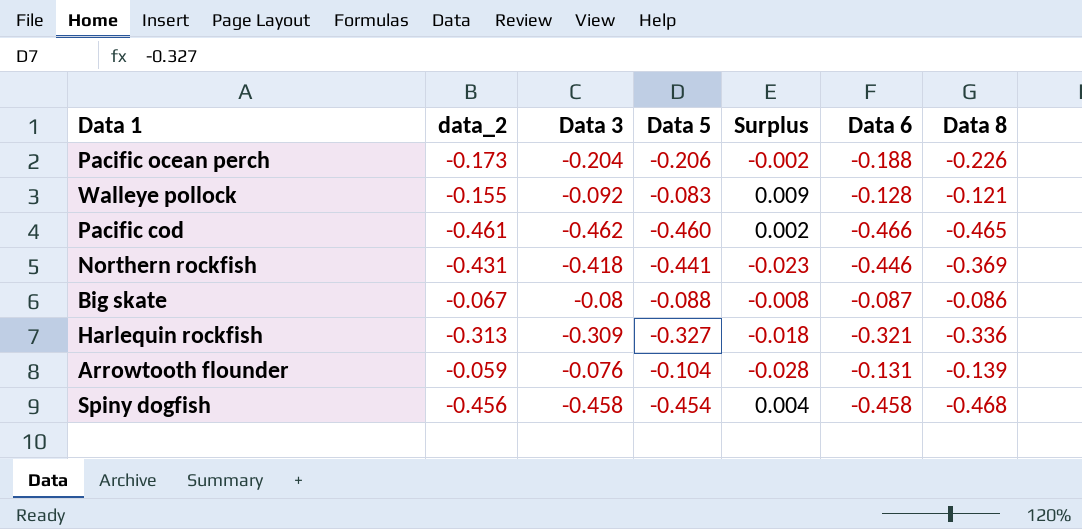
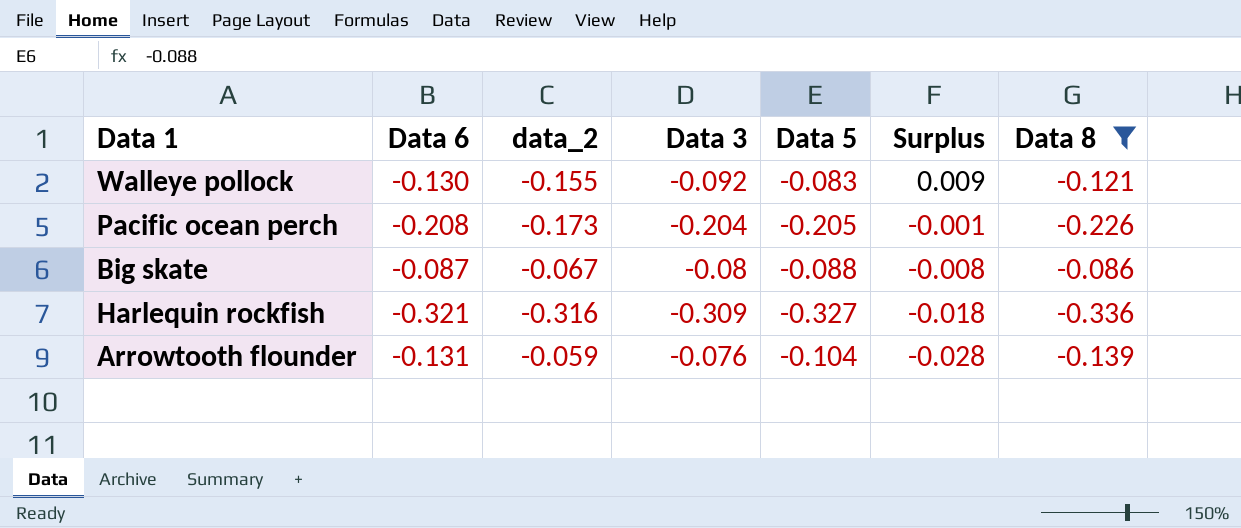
filter: none -> Data 8 >= -0.336
row order: none -> Surplus descending
column Data 6 | position: 6 -> 2
Walleye pollock | Data 6: -0.128 -> -0.130
Pacific ocean perch | Data 6: -0.188 -> -0.208
Pacific ocean perch | Data 5: -0.206 -> -0.205
Pacific ocean perch | Surplus: -0.002 -> -0.001
Harlequin rockfish | data_2: -0.313 -> -0.316

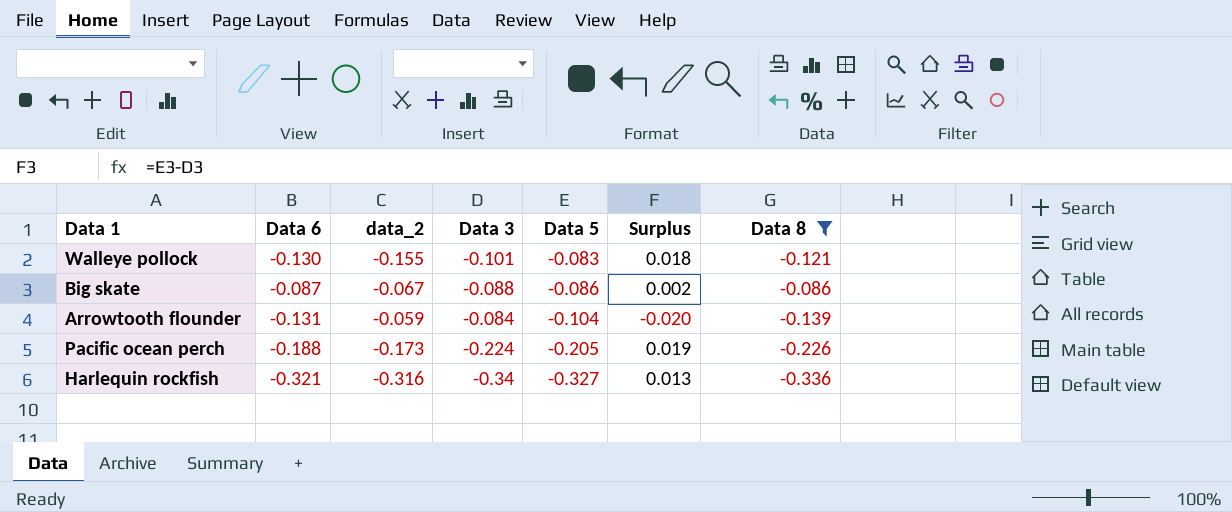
row order: Surplus descending -> Data 5 descending
Walleye pollock | Data 3: -0.092 -> -0.101
Walleye pollock | Surplus: 0.009 -> 0.018
Big skate | Data 3: -0.08 -> -0.088
Big skate | Data 5: -0.088 -> -0.086
Big skate | Surplus: -0.008 -> 0.002
Arrowtooth flounder | Data 3: -0.076 -> -0.084
Arrowtooth flounder | Surplus: -0.028 -> -0.020
Pacific ocean perch | Data 6: -0.208 -> -0.188
Pacific ocean perch | Data 3: -0.204 -> -0.224
Pacific ocean perch | Surplus: -0.001 -> 0.019
Harlequin rockfish | Data 3: -0.309 -> -0.34
Harlequin rockfish | Surplus: -0.018 -> 0.013

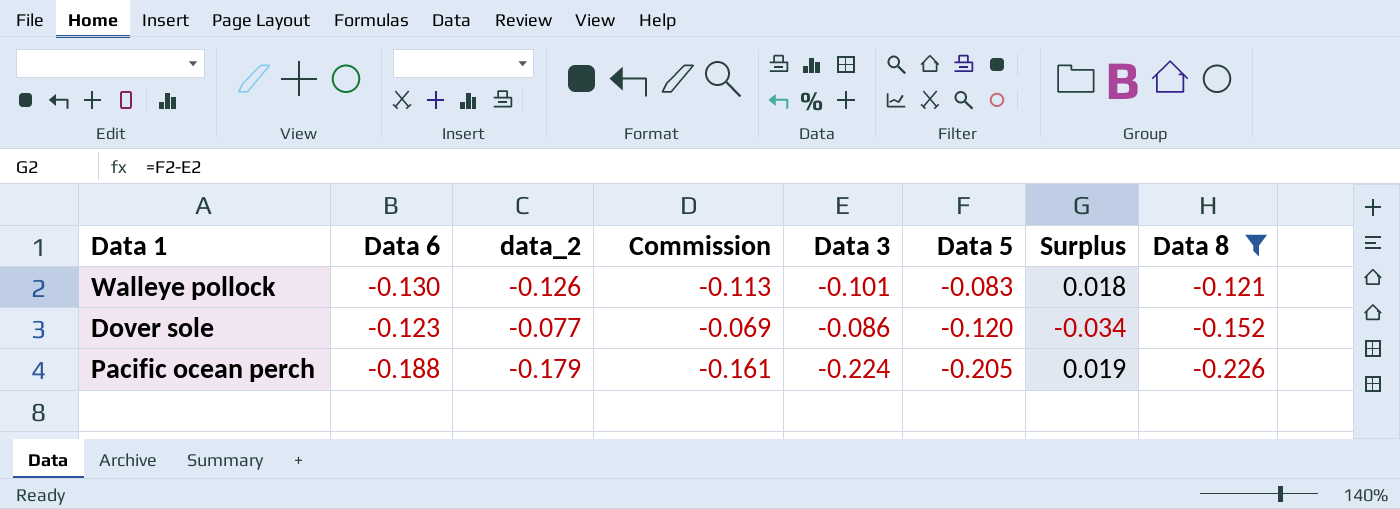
column Commission | formula: none -> [data_2] * 0.9
row Big skate: -0.087 | -0.067 | -0.088 | -0.086 | 0.002 | -0.086 -> none
row Arrowtooth flounder: -0.131 | -0.059 | -0.084 | -0.104 | -0.020 | -0.139 -> none
row Harlequin rockfish: -0.321 | -0.316 | -0.34 | -0.327 | 0.013 | -0.336 -> none
Walleye pollock | data_2: -0.155 -> -0.126
row Dover sole: none -> -0.123 | -0.077 | -0.069 | -0.086 | -0.120 | -0.034 | -0.152
Pacific ocean perch | data_2: -0.173 -> -0.179

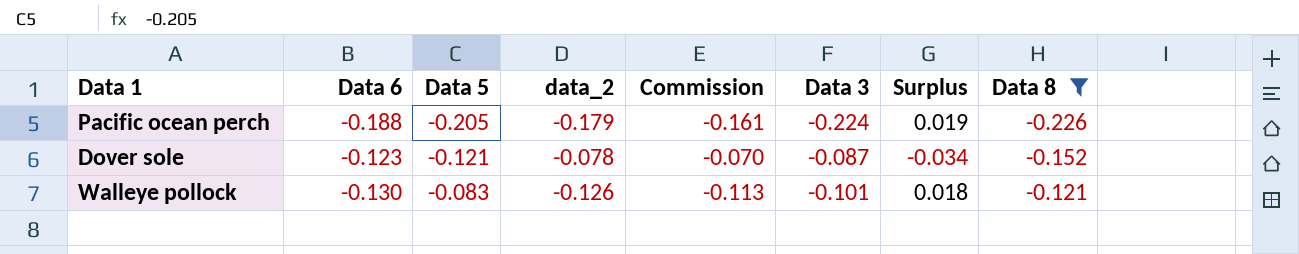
row order: Data 5 descending -> Data 5 ascending
column Data 5 | position: 6 -> 3
Dover sole | Data 5: -0.120 -> -0.121
Dover sole | data_2: -0.077 -> -0.078
Dover sole | Commission: -0.069 -> -0.070
Dover sole | Data 3: -0.086 -> -0.087

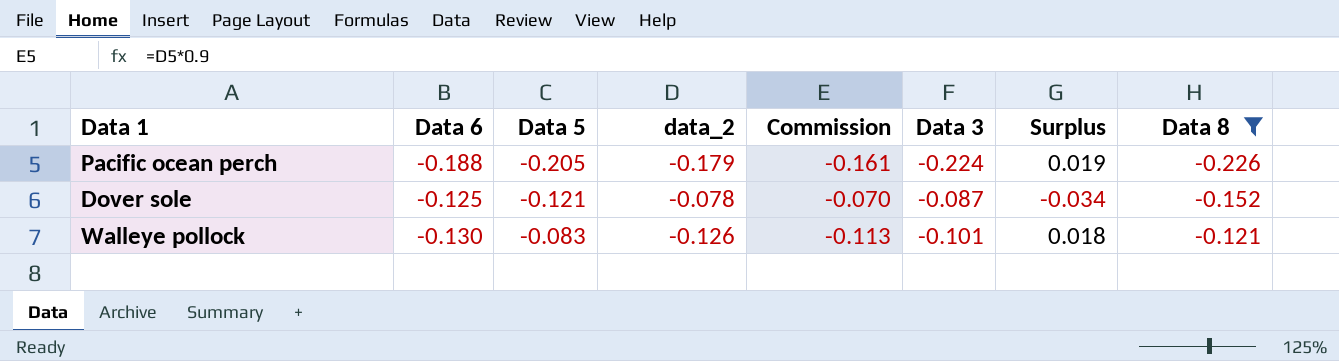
Dover sole | Data 6: -0.123 -> -0.125

